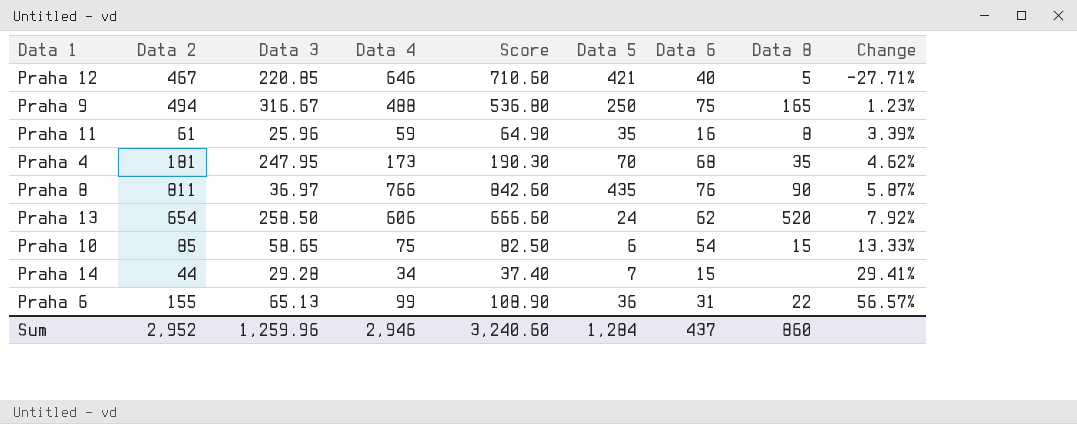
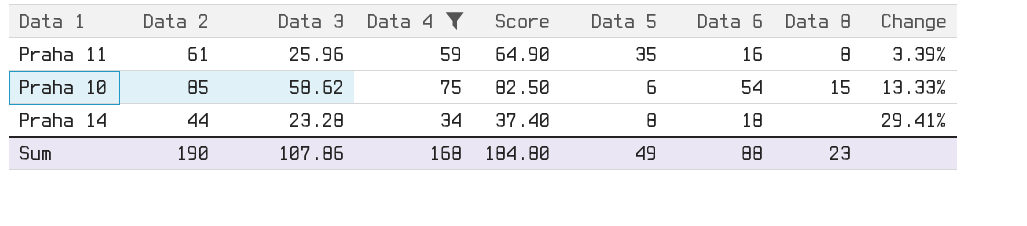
filter: none -> Data 4 <= 75
Praha 10 | Data 3: 58.65 -> 58.62
Praha 14 | Data 3: 29.28 -> 23.28
Praha 14 | Data 5: 7 -> 8
Praha 14 | Data 6: 15 -> 18
Sum | Data 2: 2,952 -> 190
Sum | Data 3: 1,259.96 -> 107.86
Sum | Data 4: 2,946 -> 168
Sum | Score: 3,240.60 -> 184.80
Sum | Data 5: 1,284 -> 49
Sum | Data 6: 437 -> 88
Sum | Data 8: 860 -> 23

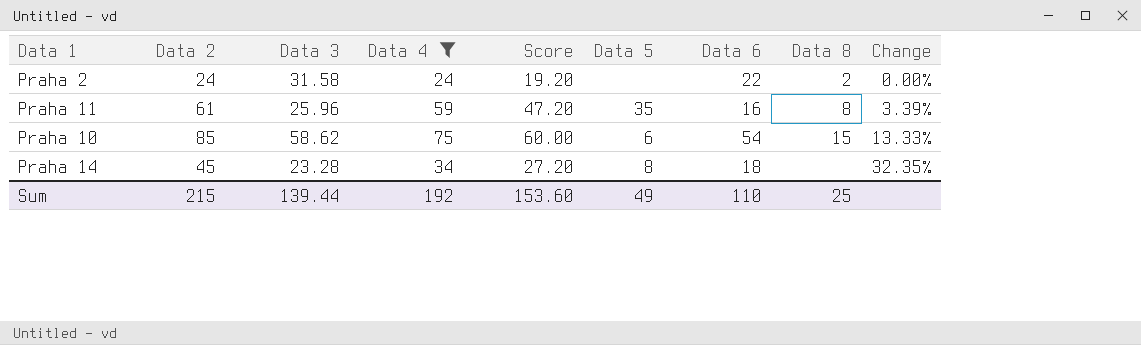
column Score | formula: [Data 4] * 1.1 -> [Data 4] * 0.8
row Praha 2: none -> 24 | 31.58 | 24 | 19.20 | none | 22 | 2 | 0.00%
Praha 14 | Data 2: 44 -> 45
Praha 14 | Change: 29.41% -> 32.35%
Sum | Data 2: 190 -> 215
Sum | Data 3: 107.86 -> 139.44
Sum | Data 4: 168 -> 192
Sum | Score: 184.80 -> 153.60
Sum | Data 6: 88 -> 110
Sum | Data 8: 23 -> 25

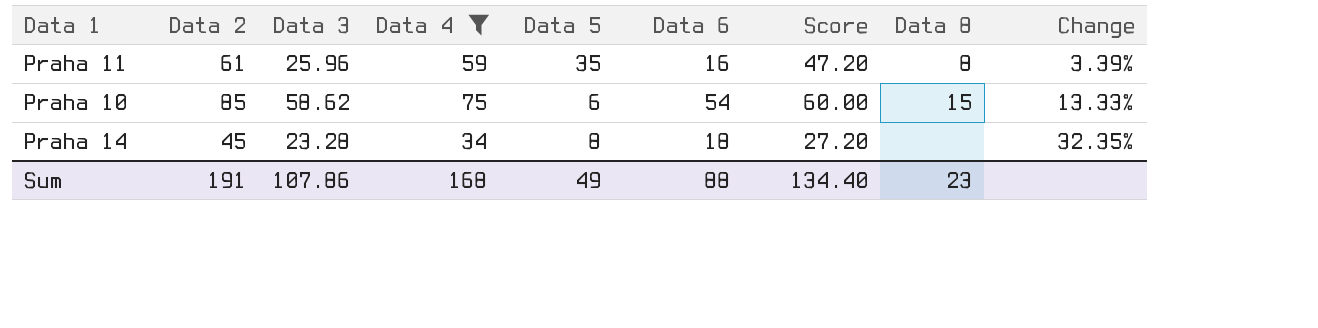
column Score | position: 5 -> 7
row Praha 2: 24 | 31.58 | 24 | 19.20 | none | 22 | 2 | 0.00% -> none
Sum | Data 2: 215 -> 191
Sum | Data 3: 139.44 -> 107.86
Sum | Data 4: 192 -> 168
Sum | Data 6: 110 -> 88
Sum | Score: 153.60 -> 134.40
Sum | Data 8: 25 -> 23

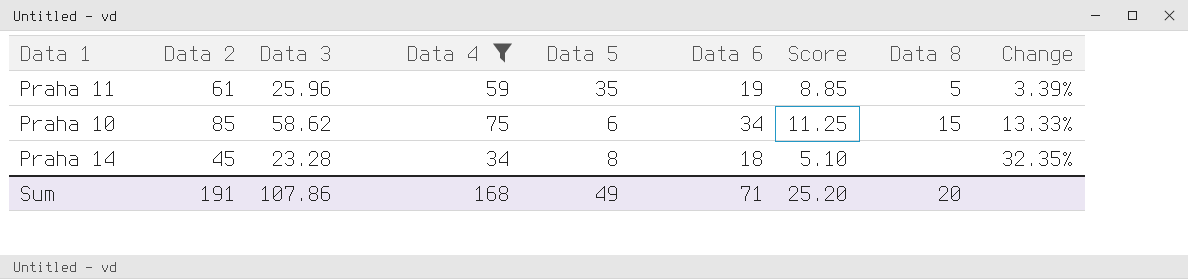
column Score | formula: [Data 4] * 0.8 -> [Data 4] * 0.15
Praha 11 | Data 6: 16 -> 19
Praha 11 | Data 8: 8 -> 5
Praha 10 | Data 6: 54 -> 34
Sum | Data 6: 88 -> 71
Sum | Score: 134.40 -> 25.20
Sum | Data 8: 23 -> 20

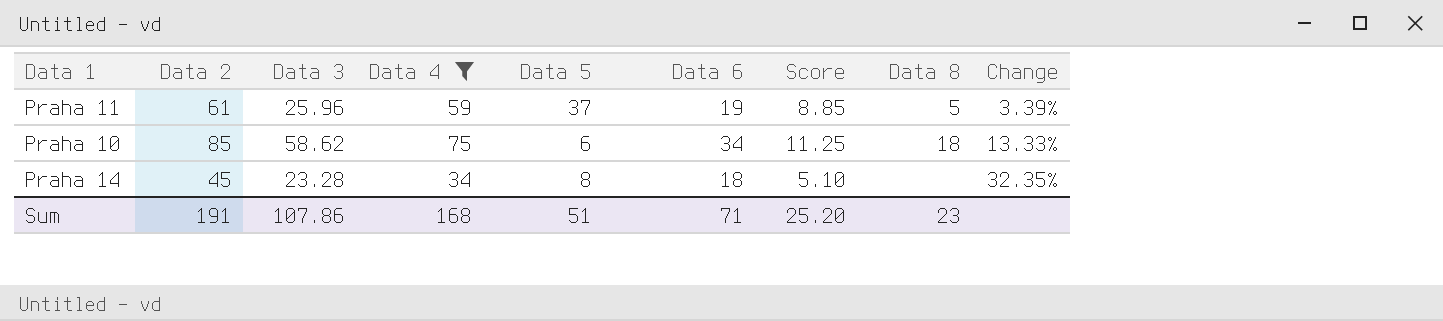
Praha 11 | Data 5: 35 -> 37
Praha 10 | Data 8: 15 -> 18
Sum | Data 5: 49 -> 51
Sum | Data 8: 20 -> 23

